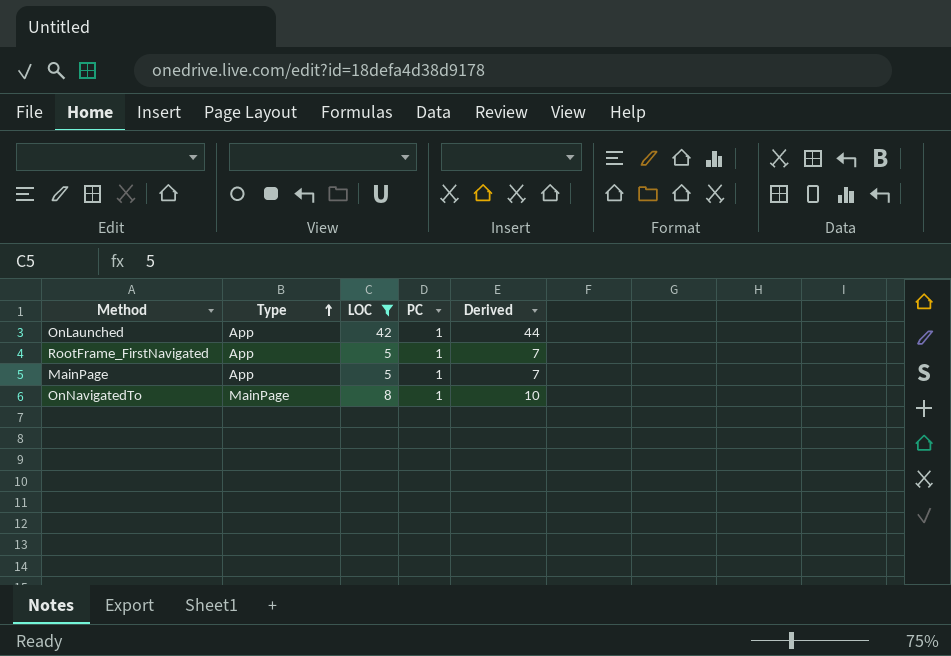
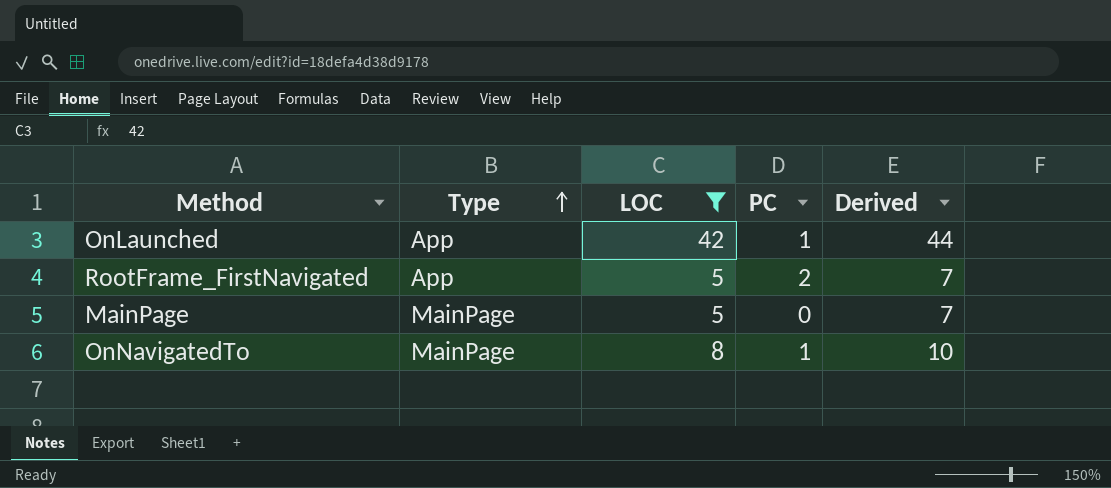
RootFrame_FirstNavigated | PC: 1 -> 2
MainPage | Type: App -> MainPage
MainPage | PC: 1 -> 0

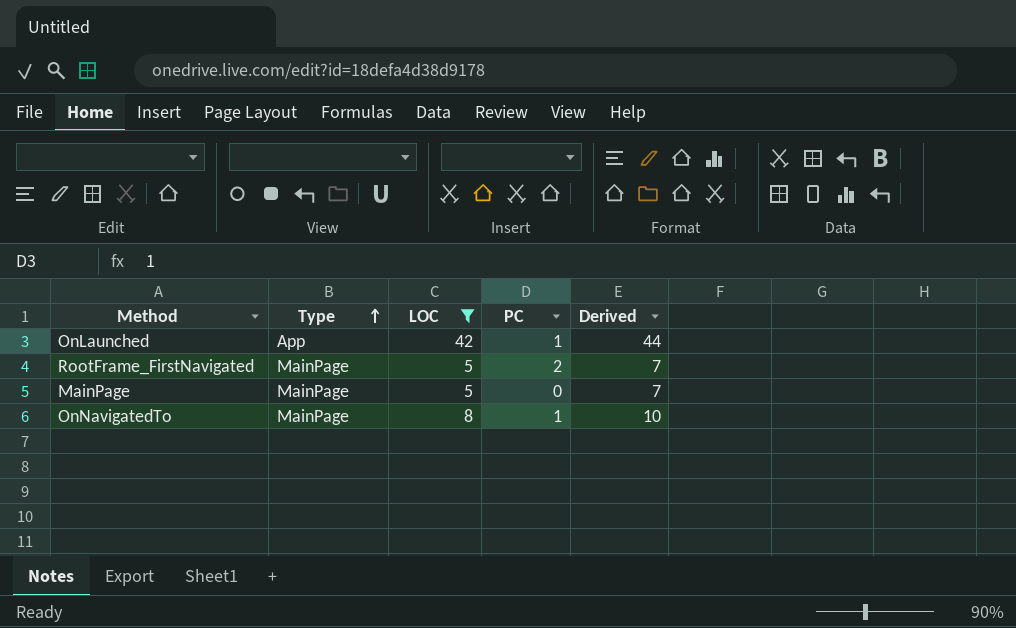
RootFrame_FirstNavigated | Type: App -> MainPage

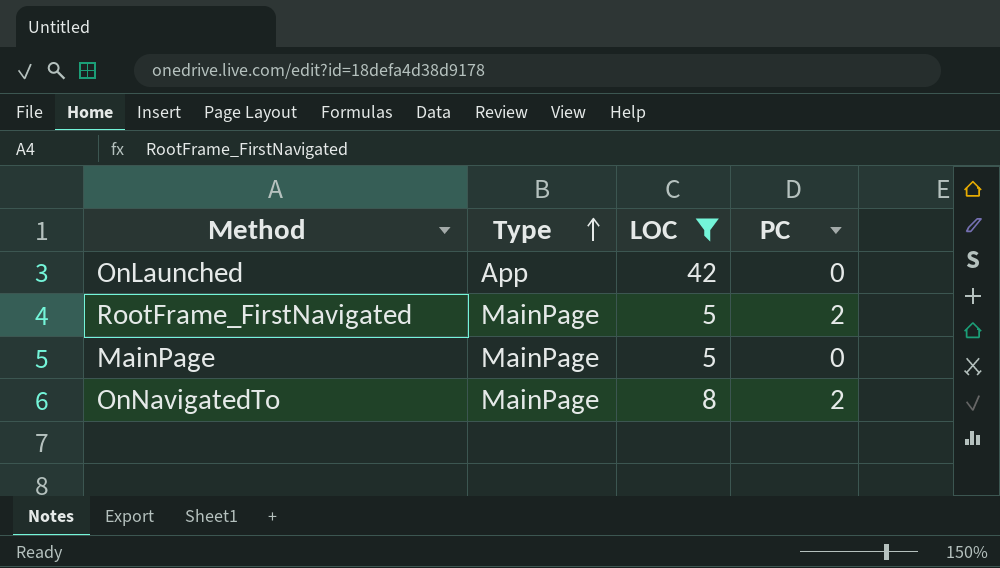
column Derived | formula: [LOC] + 2 -> none
OnLaunched | PC: 1 -> 0
OnNavigatedTo | PC: 1 -> 2

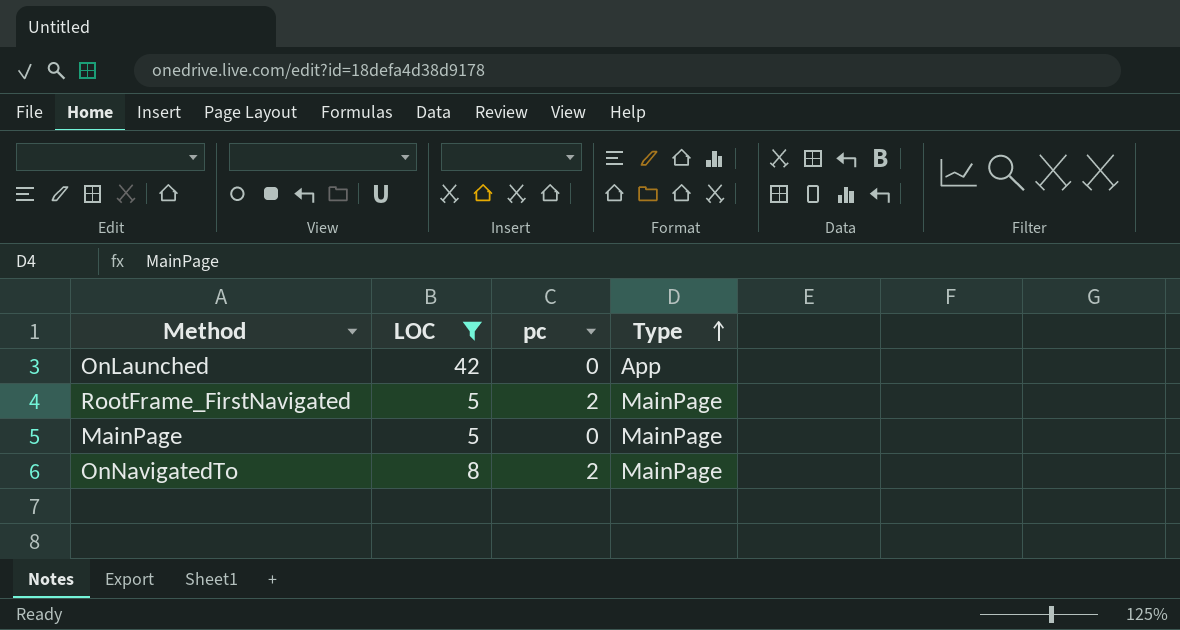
column name: PC -> pc
column Type | position: 2 -> 4

